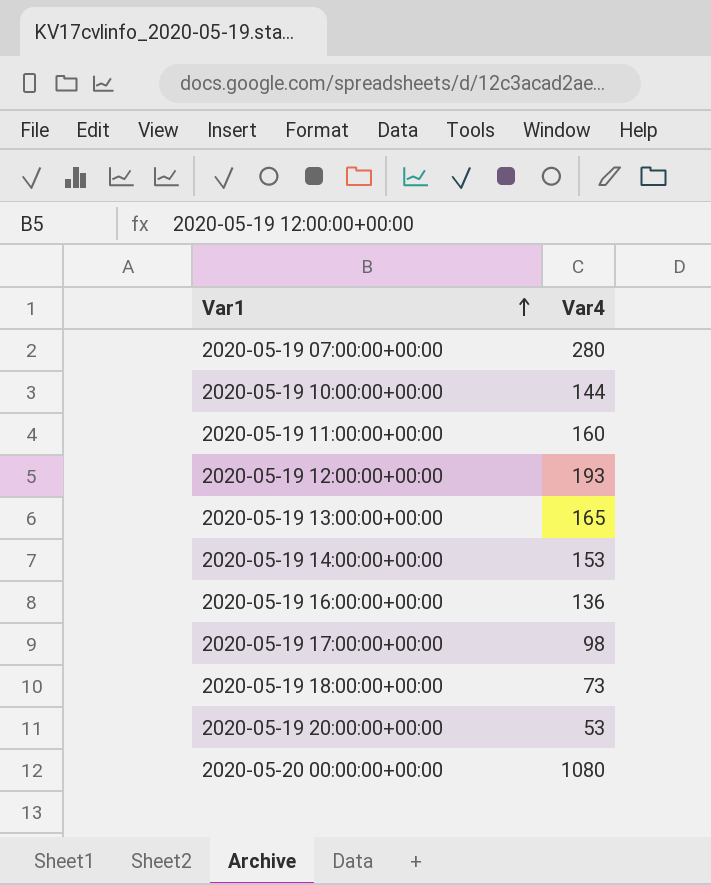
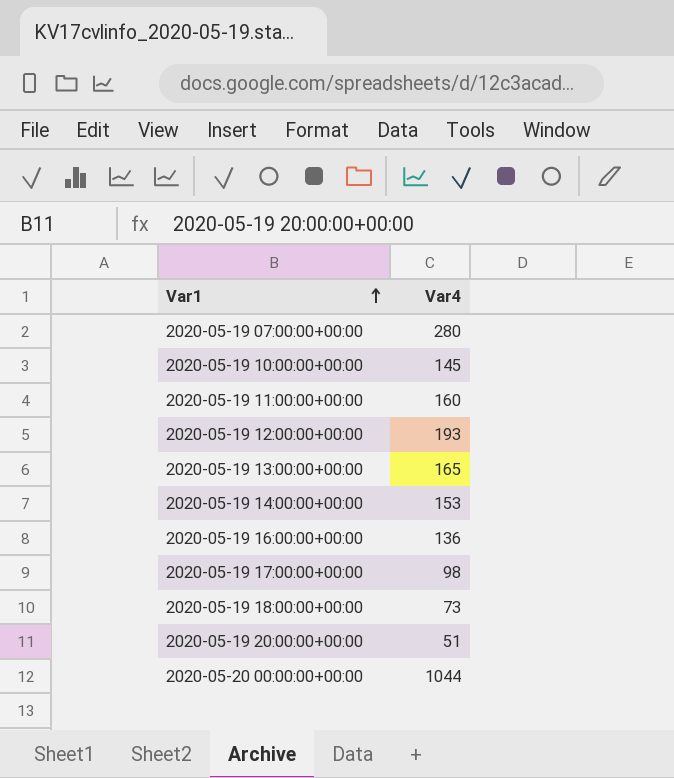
2020-05-19 10:00:00+00:00 | Var4: 144 -> 145
2020-05-19 20:00:00+00:00 | Var4: 53 -> 51
2020-05-20 00:00:00+00:00 | Var4: 1080 -> 1044

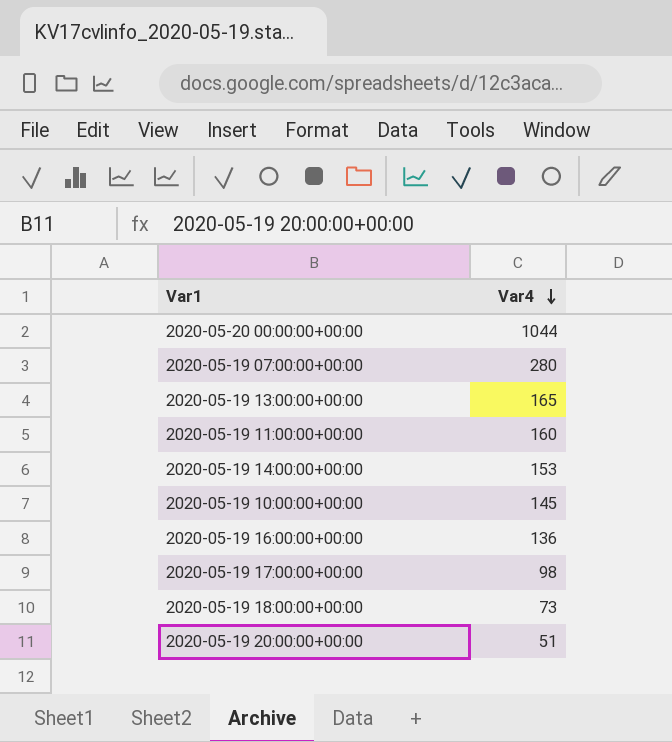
row order: Var1 ascending -> Var4 descending
row 2020-05-19 12:00:00+00:00: 193 -> none

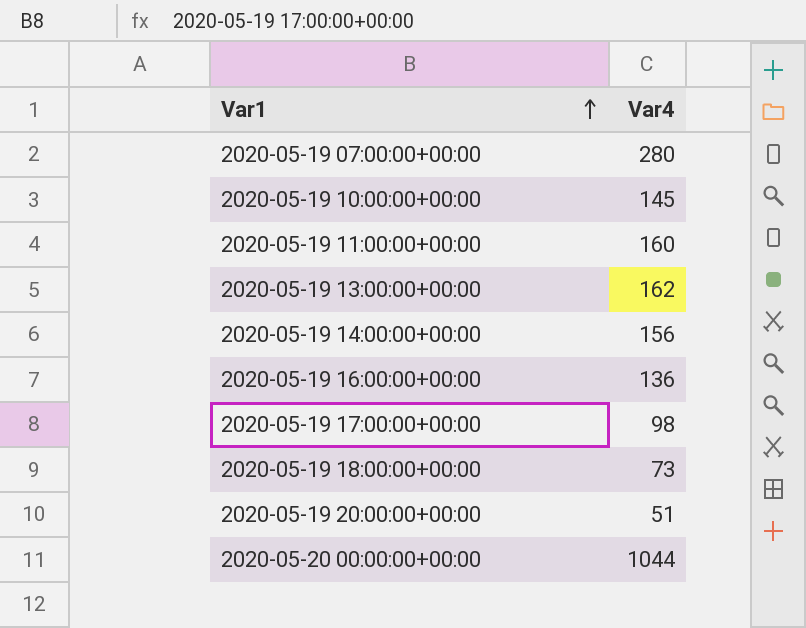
row order: Var4 descending -> Var1 ascending
2020-05-19 13:00:00+00:00 | Var4: 165 -> 162
2020-05-19 14:00:00+00:00 | Var4: 153 -> 156

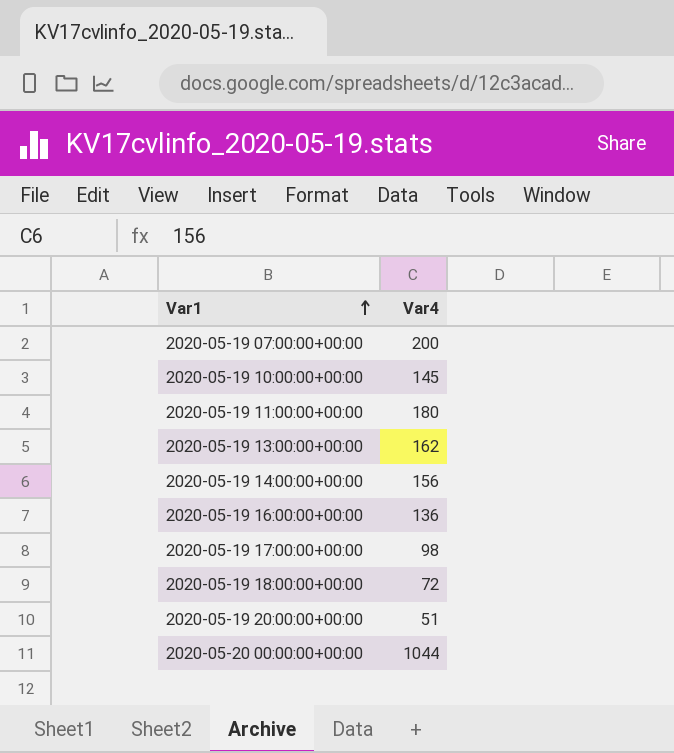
2020-05-19 07:00:00+00:00 | Var4: 280 -> 200
2020-05-19 11:00:00+00:00 | Var4: 160 -> 180
2020-05-19 18:00:00+00:00 | Var4: 73 -> 72

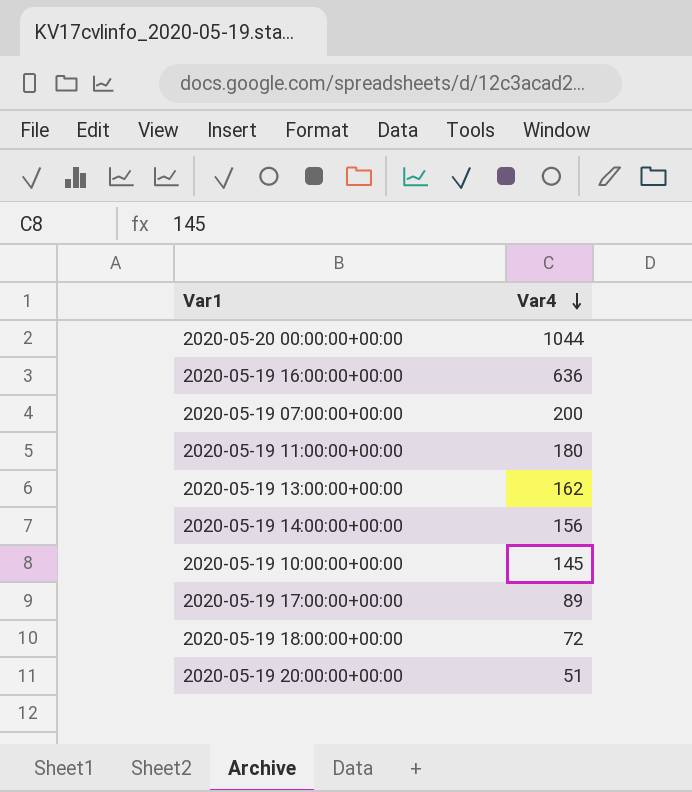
row order: Var1 ascending -> Var4 descending
2020-05-19 16:00:00+00:00 | Var4: 136 -> 636
2020-05-19 17:00:00+00:00 | Var4: 98 -> 89

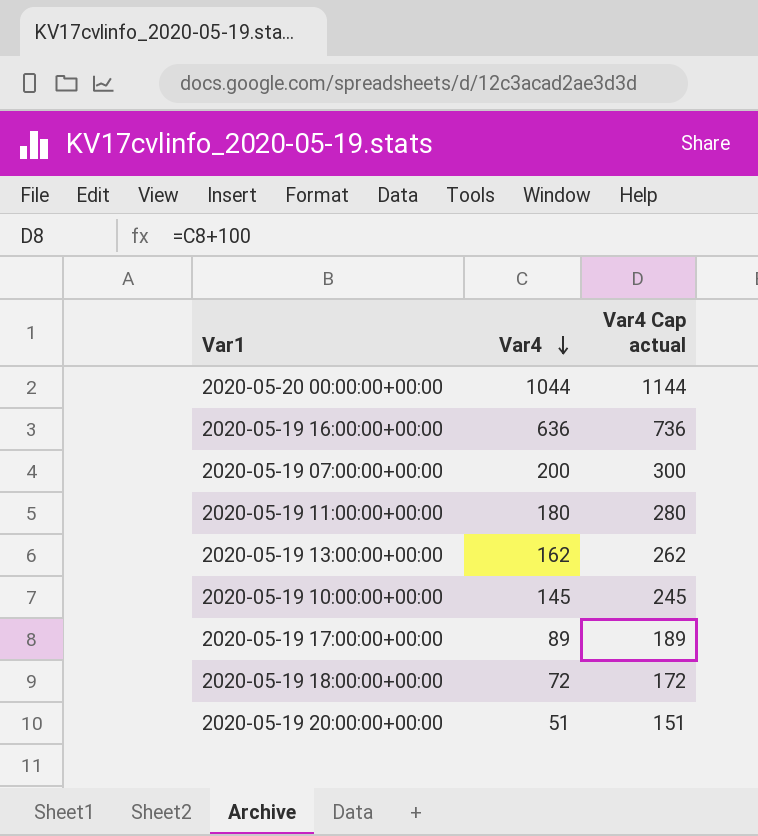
column Var4 Cap actual | formula: none -> [Var4] + 100
row 2020-05-19 14:00:00+00:00: 156 -> none

